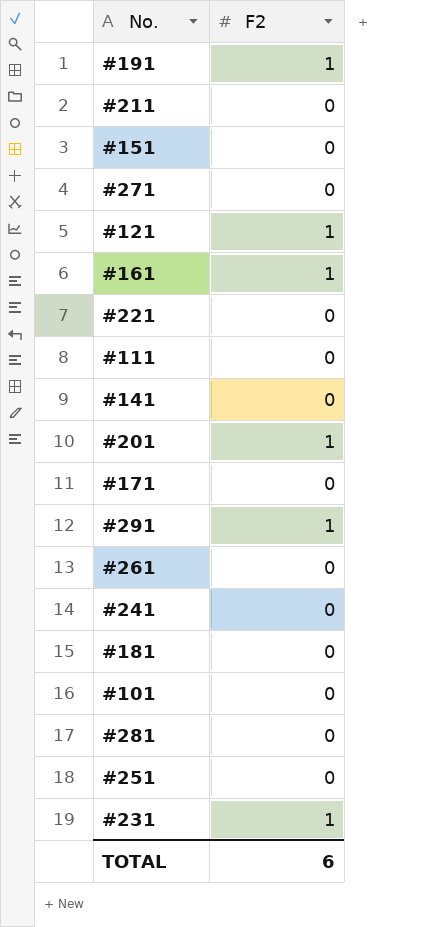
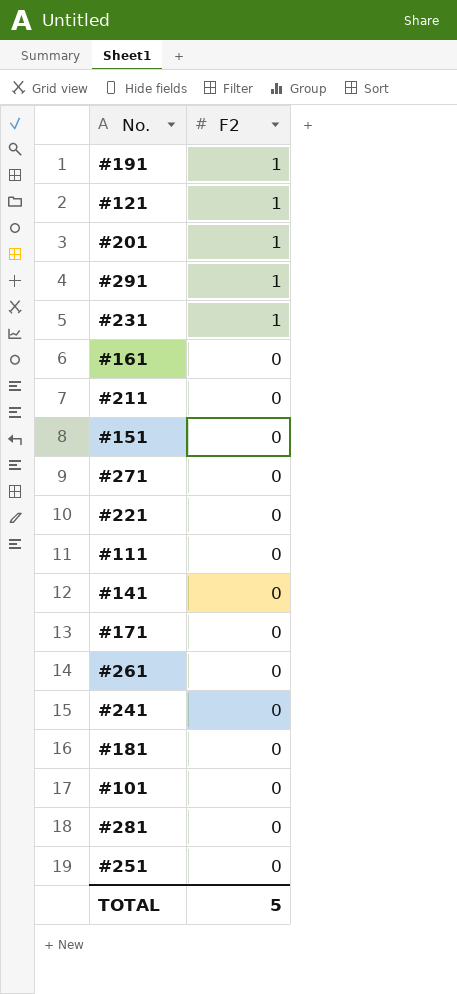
row order: none -> F2 descending
#161 | F2: 1 -> 0
TOTAL | F2: 6 -> 5

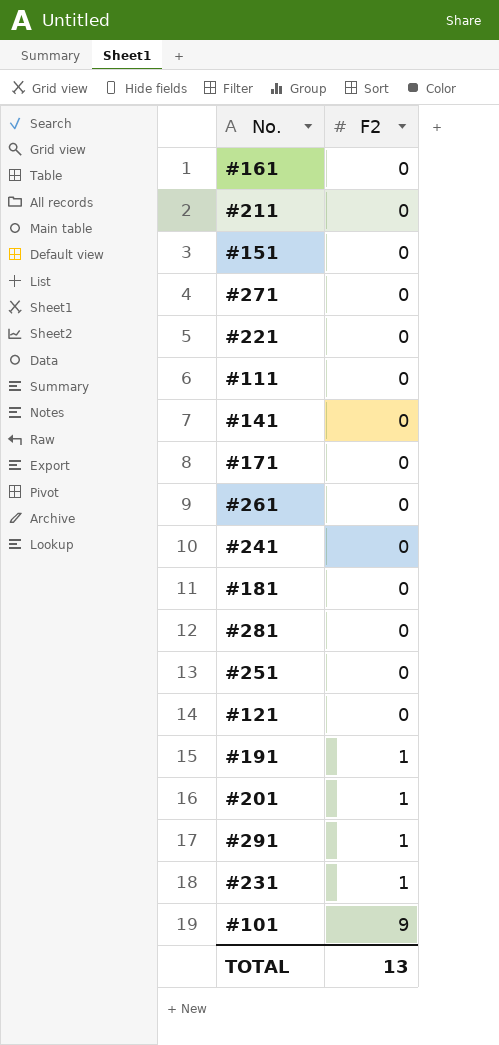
row order: F2 descending -> F2 ascending
#121 | F2: 1 -> 0
#101 | F2: 0 -> 9
TOTAL | F2: 5 -> 13

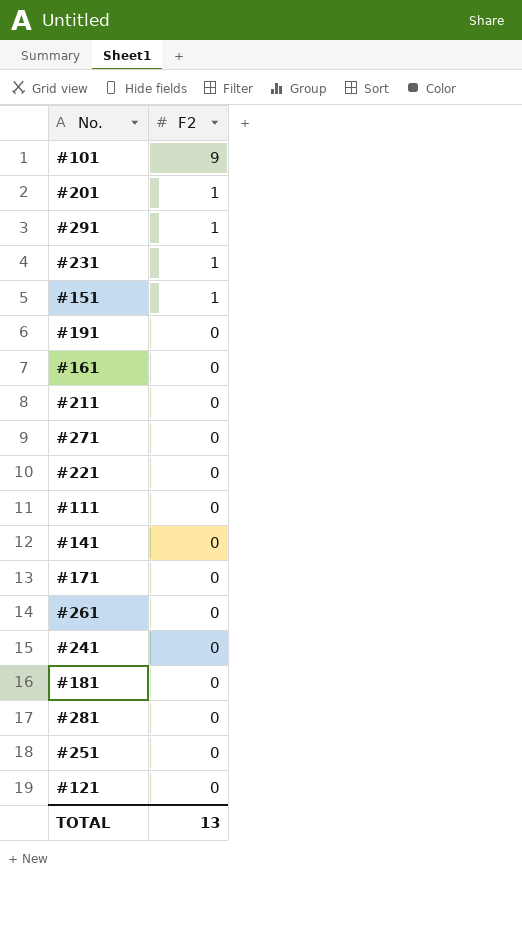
row order: F2 ascending -> F2 descending
#151 | F2: 0 -> 1
#191 | F2: 1 -> 0

